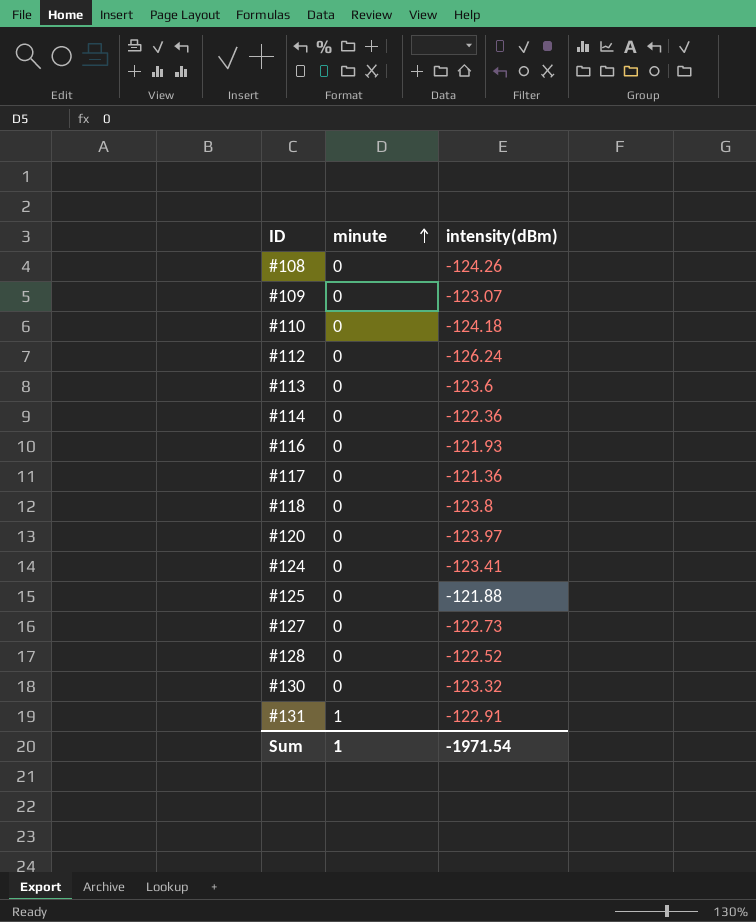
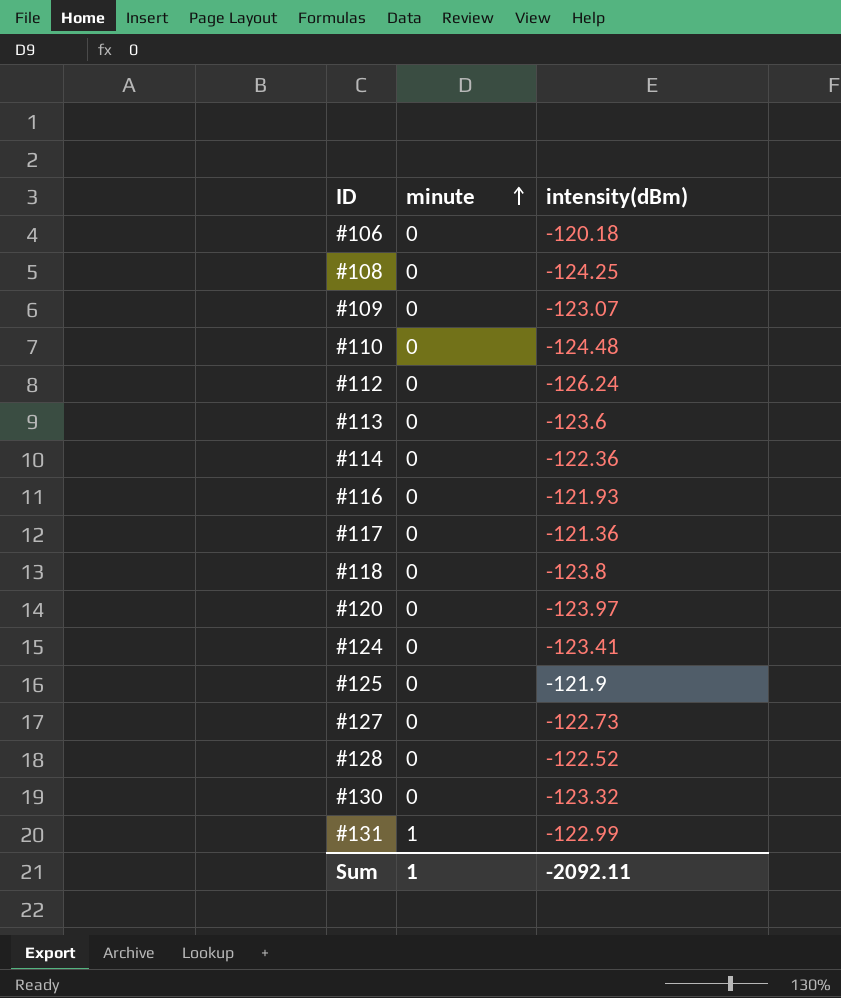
row #106: none -> 0 | -120.18
#108 | intensity(dBm): -124.26 -> -124.25
#110 | intensity(dBm): -124.18 -> -124.48
#125 | intensity(dBm): -121.88 -> -121.9
#131 | intensity(dBm): -122.91 -> -122.99
Sum | intensity(dBm): -1971.54 -> -2092.11

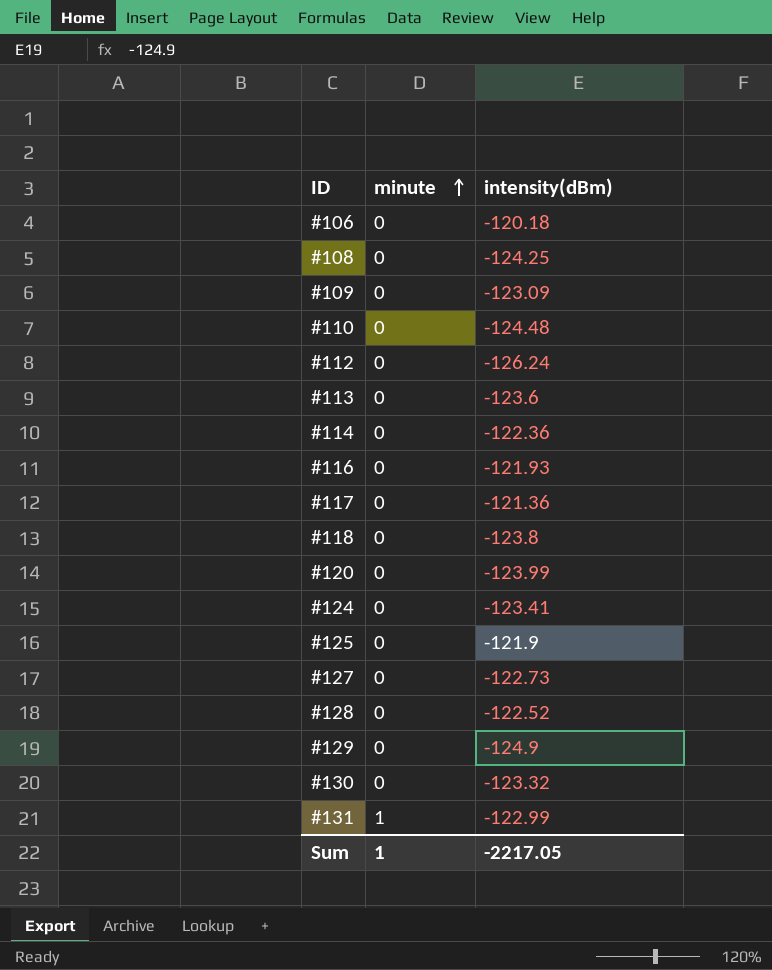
#109 | intensity(dBm): -123.07 -> -123.09
#120 | intensity(dBm): -123.97 -> -123.99
row #129: none -> 0 | -124.9
Sum | intensity(dBm): -2092.11 -> -2217.05

